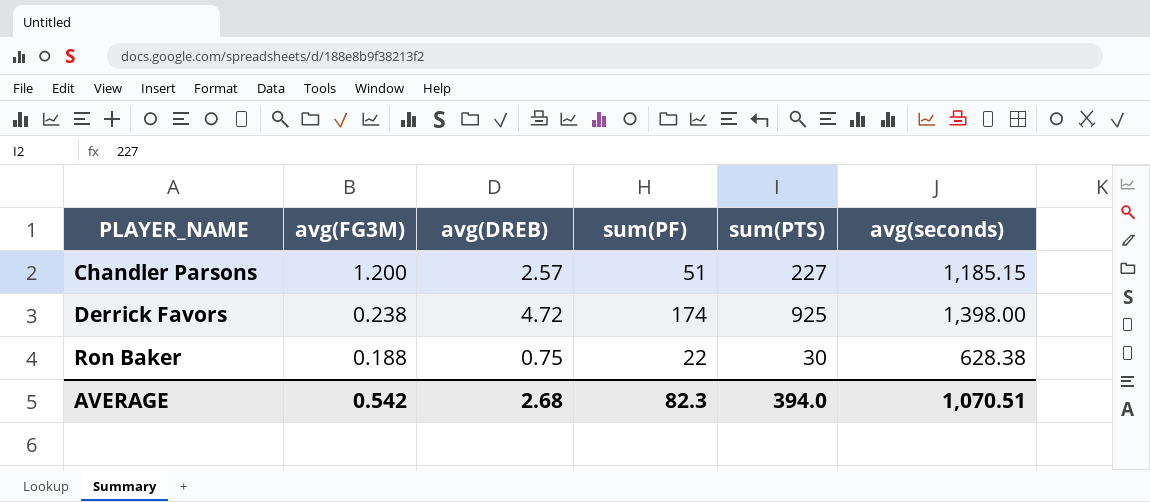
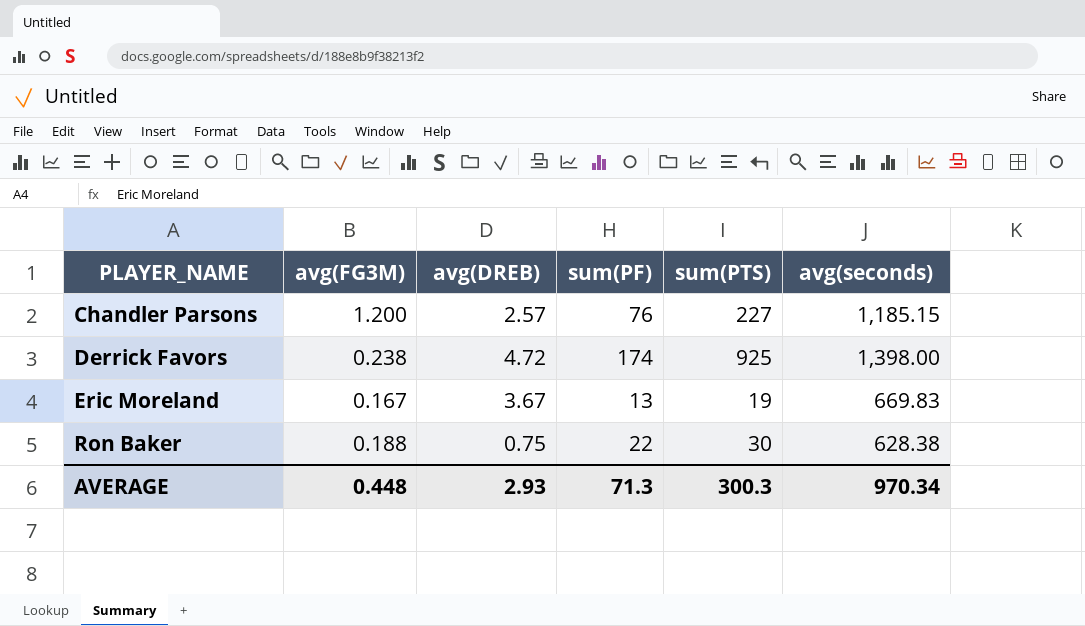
Chandler Parsons | sum(PF): 51 -> 76
row Eric Moreland: none -> 0.167 | 3.67 | 13 | 19 | 669.83
AVERAGE | avg(FG3M): 0.542 -> 0.448
AVERAGE | avg(DREB): 2.68 -> 2.93
AVERAGE | sum(PF): 82.3 -> 71.3
AVERAGE | sum(PTS): 394.0 -> 300.3
AVERAGE | avg(seconds): 1,070.51 -> 970.34

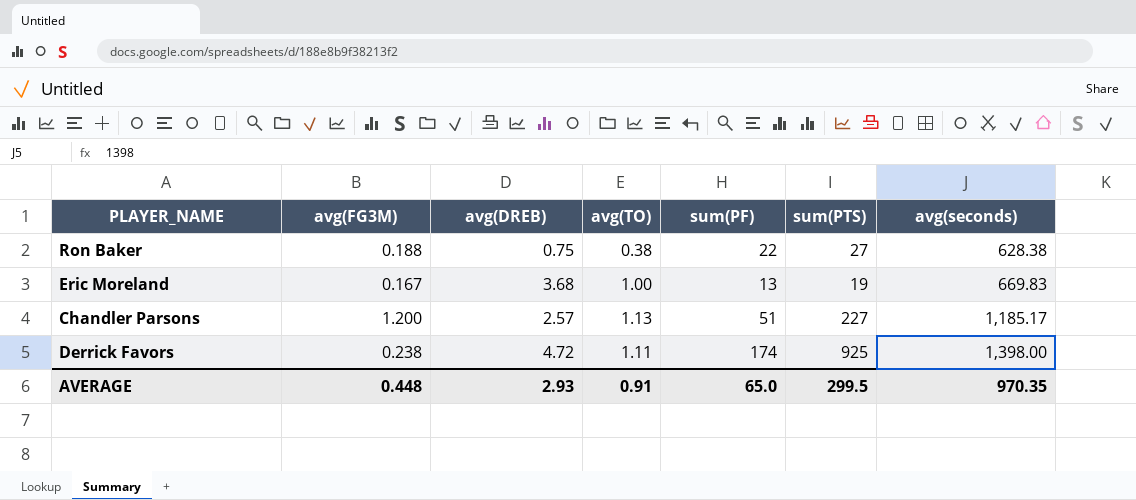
row order: PLAYER_NAME ascending -> avg(seconds) ascending
column avg(TO) | position: none -> 4
Ron Baker | sum(PTS): 30 -> 27
Eric Moreland | avg(DREB): 3.67 -> 3.68
Chandler Parsons | sum(PF): 76 -> 51
Chandler Parsons | avg(seconds): 1,185.15 -> 1,185.17
AVERAGE | sum(PF): 71.3 -> 65.0
AVERAGE | sum(PTS): 300.3 -> 299.5
AVERAGE | avg(seconds): 970.34 -> 970.35

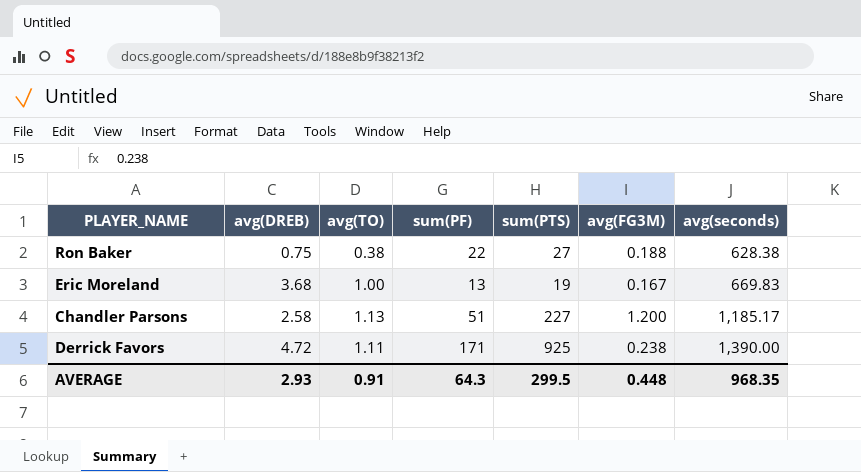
column avg(FG3M) | position: 2 -> 6
Chandler Parsons | avg(DREB): 2.57 -> 2.58
Derrick Favors | sum(PF): 174 -> 171
Derrick Favors | avg(seconds): 1,398.00 -> 1,390.00
AVERAGE | sum(PF): 65.0 -> 64.3
AVERAGE | avg(seconds): 970.35 -> 968.35

